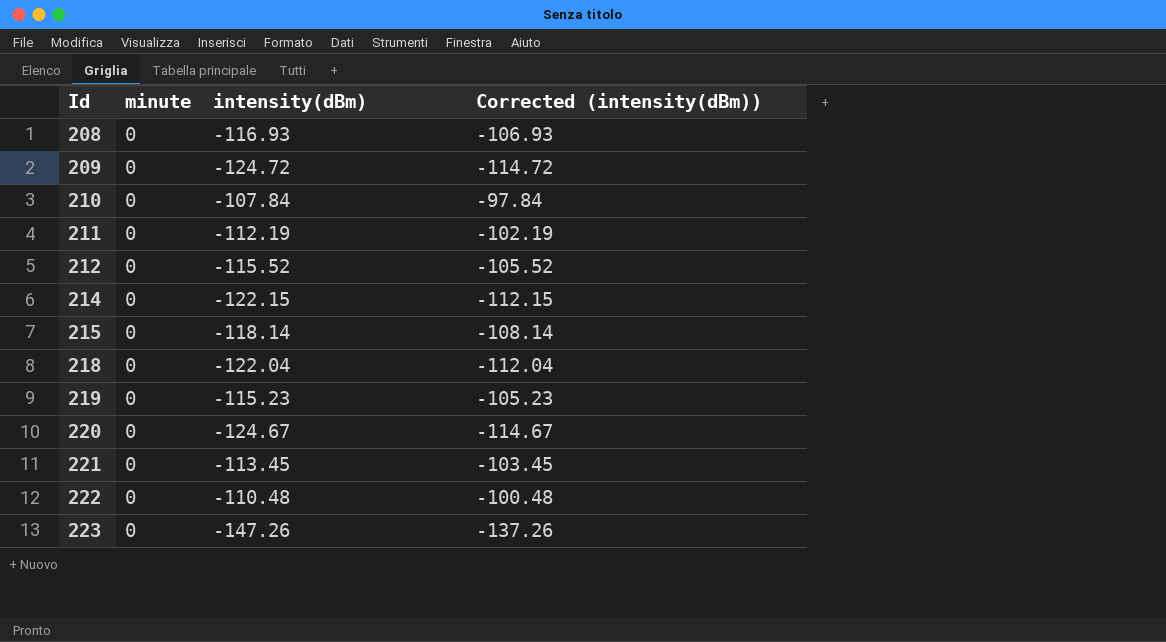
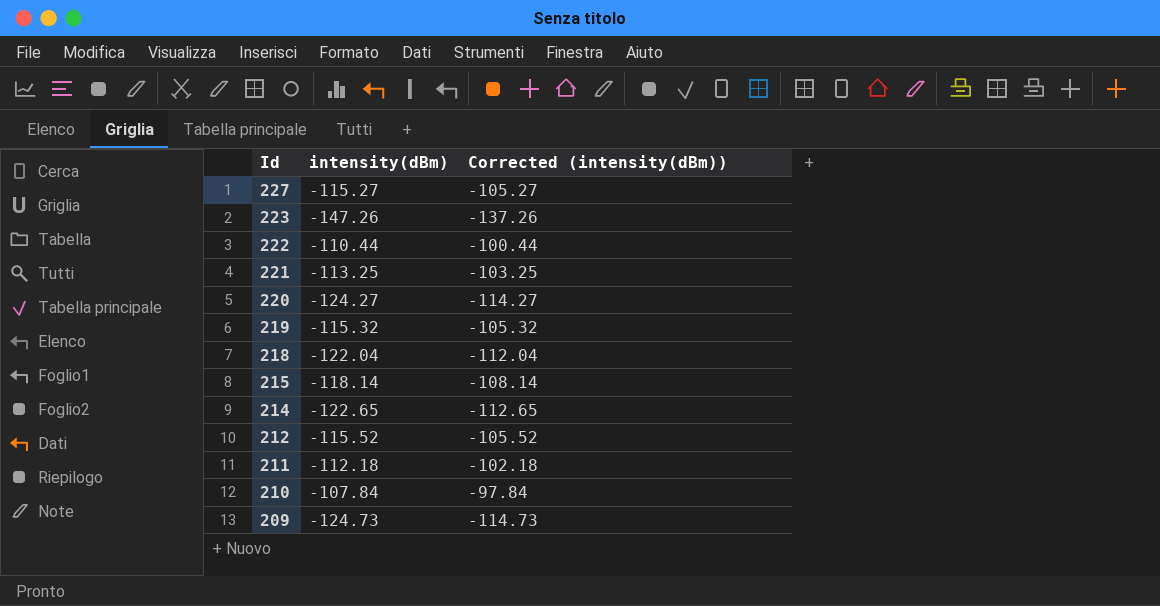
row order: Id ascending -> Id descending
column minute | position: 2 -> none
row 208: 0 | -116.93 | -106.93 -> none
row 227: none -> -115.27 | -105.27
222 | intensity(dBm): -110.48 -> -110.44
222 | Corrected (intensity(dBm)): -100.48 -> -100.44
221 | intensity(dBm): -113.45 -> -113.25
221 | Corrected (intensity(dBm)): -103.45 -> -103.25
220 | intensity(dBm): -124.67 -> -124.27
220 | Corrected (intensity(dBm)): -114.67 -> -114.27
219 | intensity(dBm): -115.23 -> -115.32
219 | Corrected (intensity(dBm)): -105.23 -> -105.32
214 | intensity(dBm): -122.15 -> -122.65
214 | Corrected (intensity(dBm)): -112.15 -> -112.65
211 | intensity(dBm): -112.19 -> -112.18
211 | Corrected (intensity(dBm)): -102.19 -> -102.18
209 | intensity(dBm): -124.72 -> -124.73
209 | Corrected (intensity(dBm)): -114.72 -> -114.73

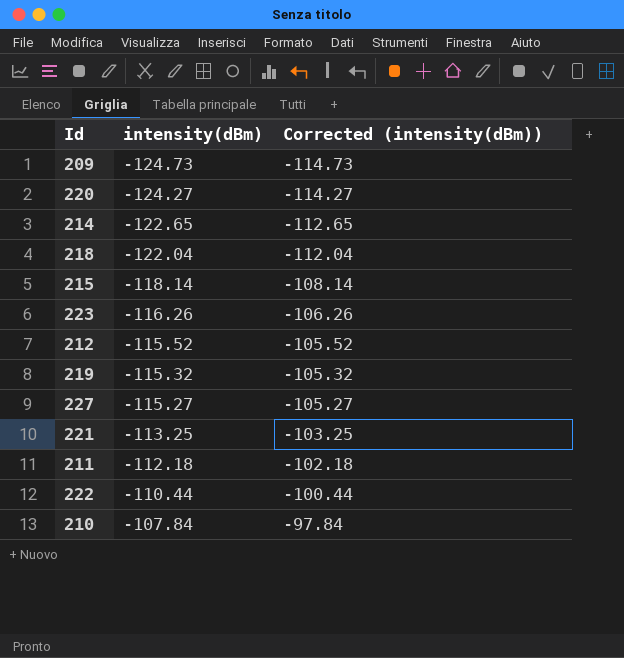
row order: Id descending -> intensity(dBm) ascending
223 | intensity(dBm): -147.26 -> -116.26
223 | Corrected (intensity(dBm)): -137.26 -> -106.26

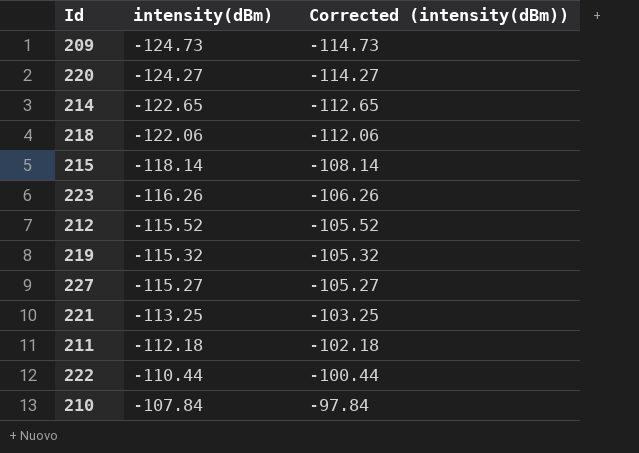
218 | intensity(dBm): -122.04 -> -122.06
218 | Corrected (intensity(dBm)): -112.04 -> -112.06

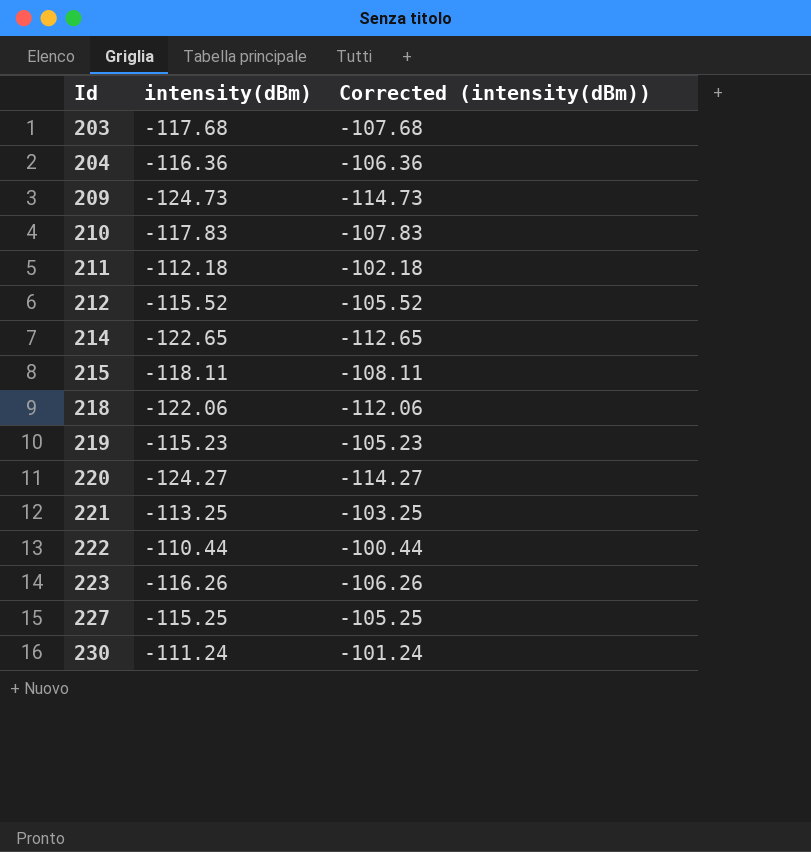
row order: intensity(dBm) ascending -> Id ascending
row 203: none -> -117.68 | -107.68
row 204: none -> -116.36 | -106.36
210 | intensity(dBm): -107.84 -> -117.83
210 | Corrected (intensity(dBm)): -97.84 -> -107.83
215 | intensity(dBm): -118.14 -> -118.11
215 | Corrected (intensity(dBm)): -108.14 -> -108.11
219 | intensity(dBm): -115.32 -> -115.23
219 | Corrected (intensity(dBm)): -105.32 -> -105.23
227 | intensity(dBm): -115.27 -> -115.25
227 | Corrected (intensity(dBm)): -105.27 -> -105.25
row 230: none -> -111.24 | -101.24

